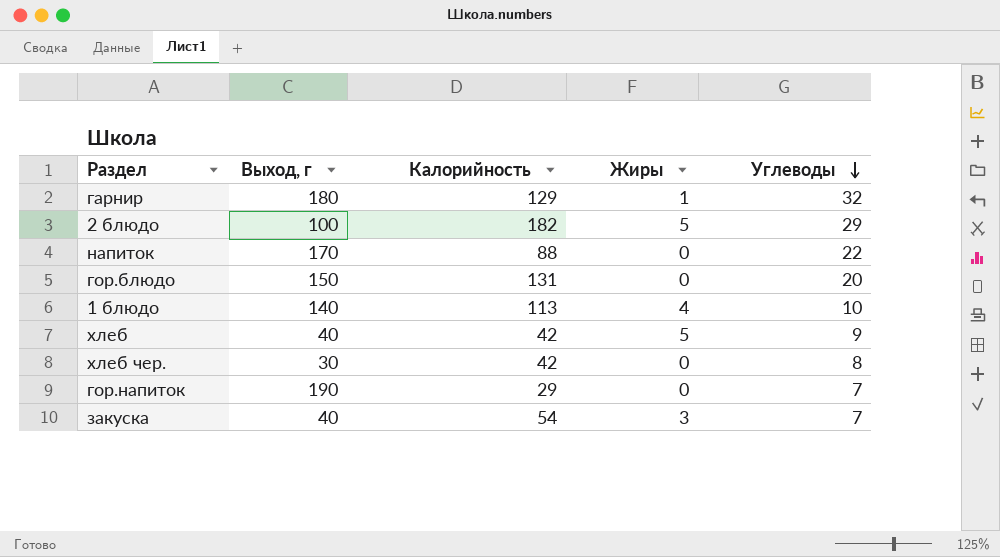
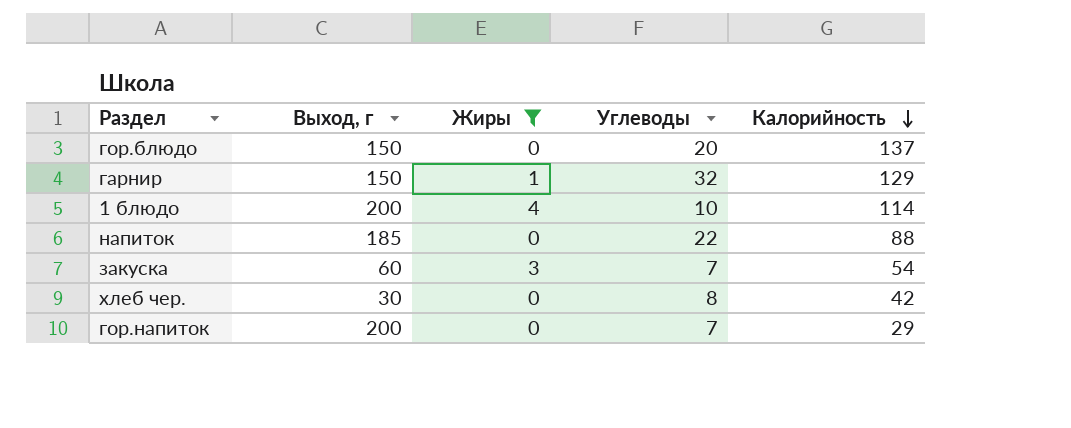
filter: none -> Жиры != 5
row order: Углеводы descending -> Калорийность descending
column Калорийность | position: 3 -> 5
гор.блюдо | Калорийность: 131 -> 137
гарнир | Выход, г: 180 -> 150
1 блюдо | Выход, г: 140 -> 200
1 блюдо | Калорийность: 113 -> 114
напиток | Выход, г: 170 -> 185
закуска | Выход, г: 40 -> 60
гор.напиток | Выход, г: 190 -> 200

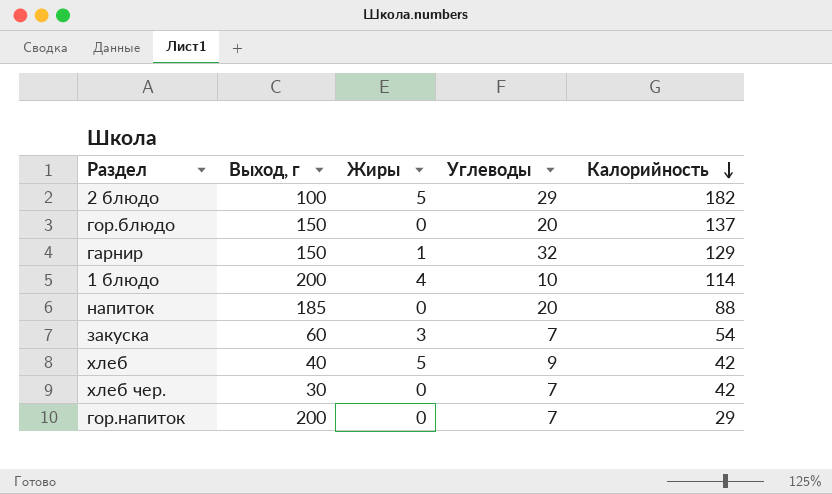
filter: Жиры != 5 -> none
напиток | Углеводы: 22 -> 20
хлеб чер. | Углеводы: 8 -> 7

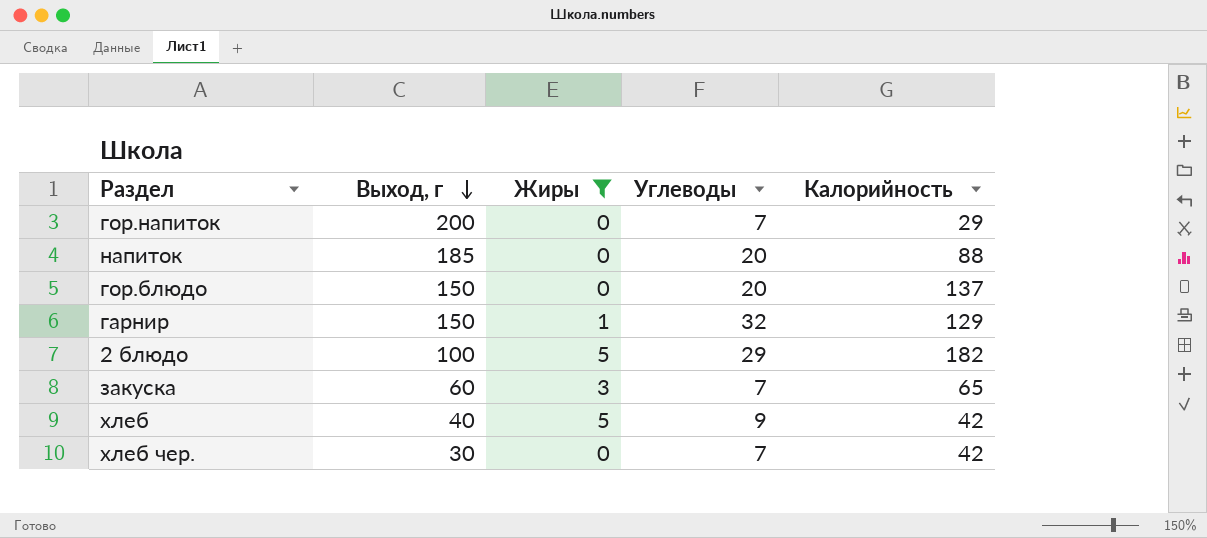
filter: none -> Жиры != 4
row order: Калорийность descending -> Выход, г descending
закуска | Калорийность: 54 -> 65

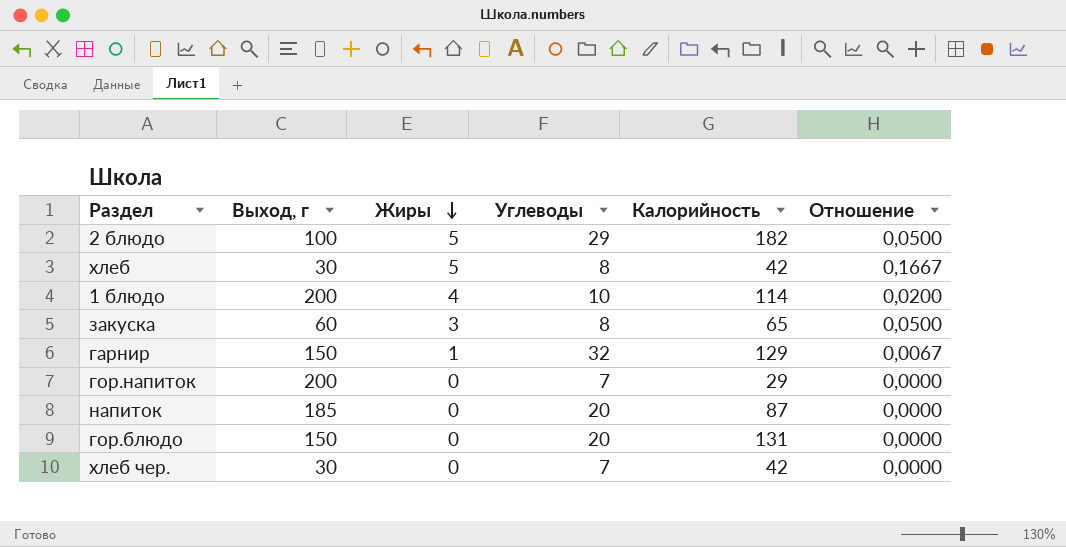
filter: Жиры != 4 -> none
row order: Выход, г descending -> Жиры descending
column Отношение | formula: none -> [Жиры] / [Выход, г]
хлеб | Выход, г: 40 -> 30
хлеб | Углеводы: 9 -> 8
закуска | Углеводы: 7 -> 8
напиток | Калорийность: 88 -> 87
гор.блюдо | Калорийность: 137 -> 131

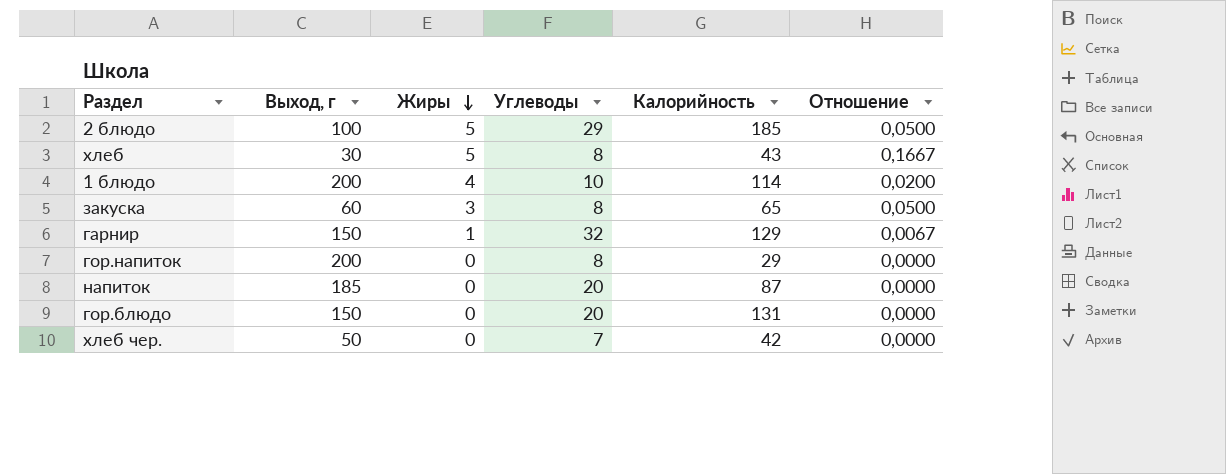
2 блюдо | Калорийность: 182 -> 185
хлеб | Калорийность: 42 -> 43
гор.напиток | Углеводы: 7 -> 8
хлеб чер. | Выход, г: 30 -> 50

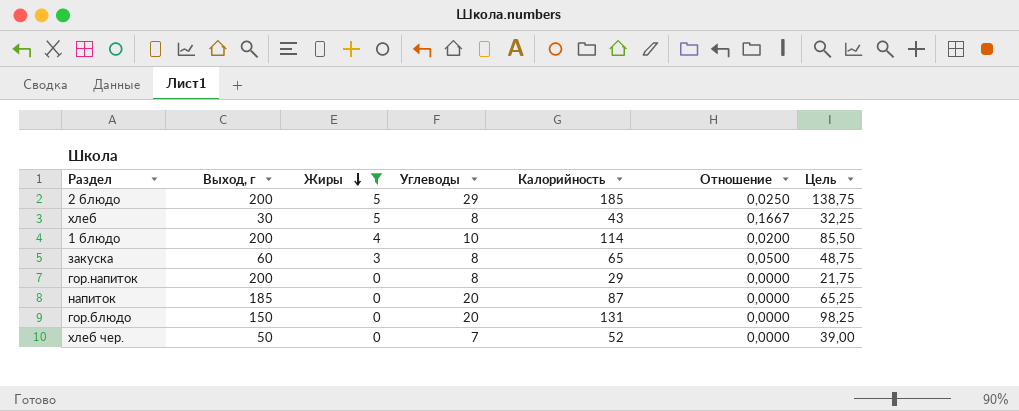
filter: none -> Жиры != 1
column Цель | formula: none -> [Калорийность] * 0,75
2 блюдо | Выход, г: 100 -> 200
2 блюдо | Отношение: 0,0500 -> 0,0250
хлеб чер. | Калорийность: 42 -> 52

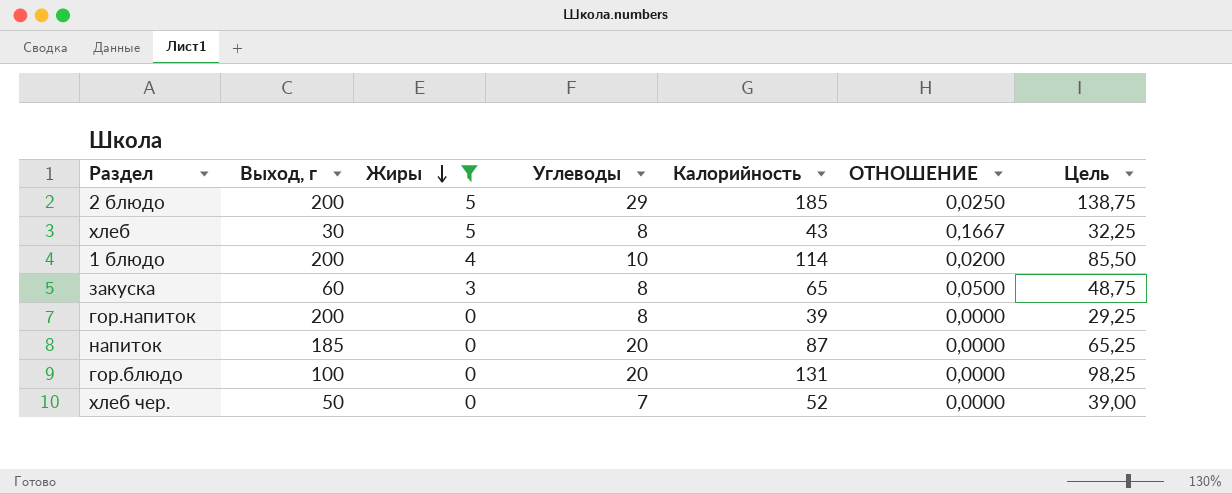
column name: Отношение -> ОТНОШЕНИЕ
гор.напиток | Калорийность: 29 -> 39
гор.напиток | Цель: 21,75 -> 29,25
гор.блюдо | Выход, г: 150 -> 100

